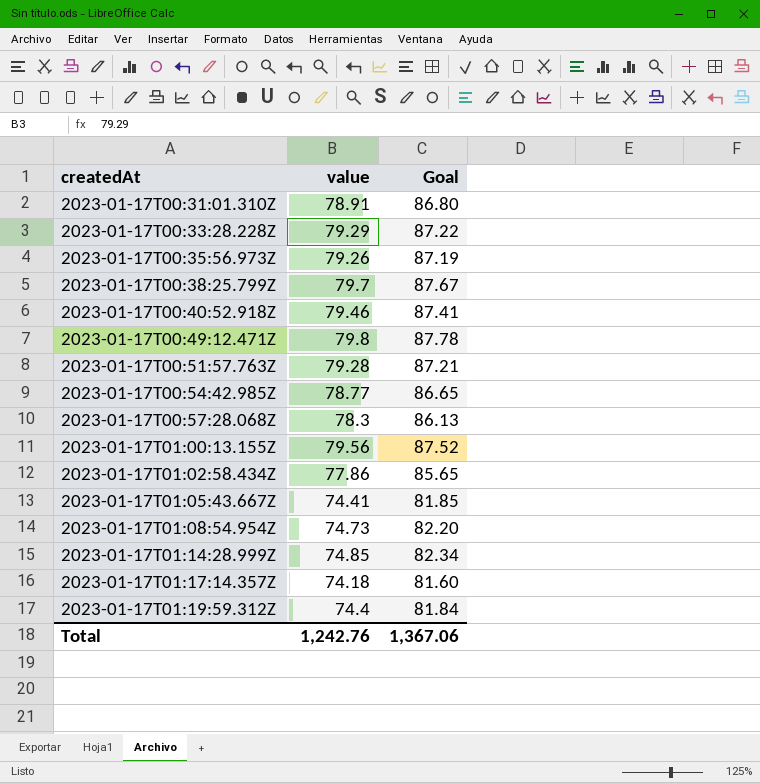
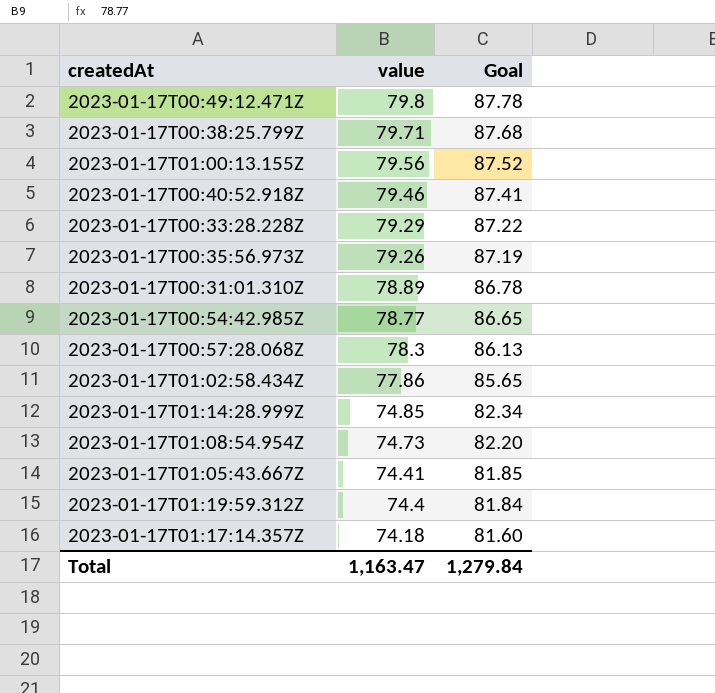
row order: createdAt ascending -> value descending
row 2023-01-17T00:51:57.763Z: 79.28 | 87.21 -> none
2023-01-17T00:38:25.799Z | value: 79.7 -> 79.71
2023-01-17T00:38:25.799Z | Goal: 87.67 -> 87.68
2023-01-17T00:31:01.310Z | value: 78.91 -> 78.89
2023-01-17T00:31:01.310Z | Goal: 86.80 -> 86.78
Total | value: 1,242.76 -> 1,163.47
Total | Goal: 1,367.06 -> 1,279.84

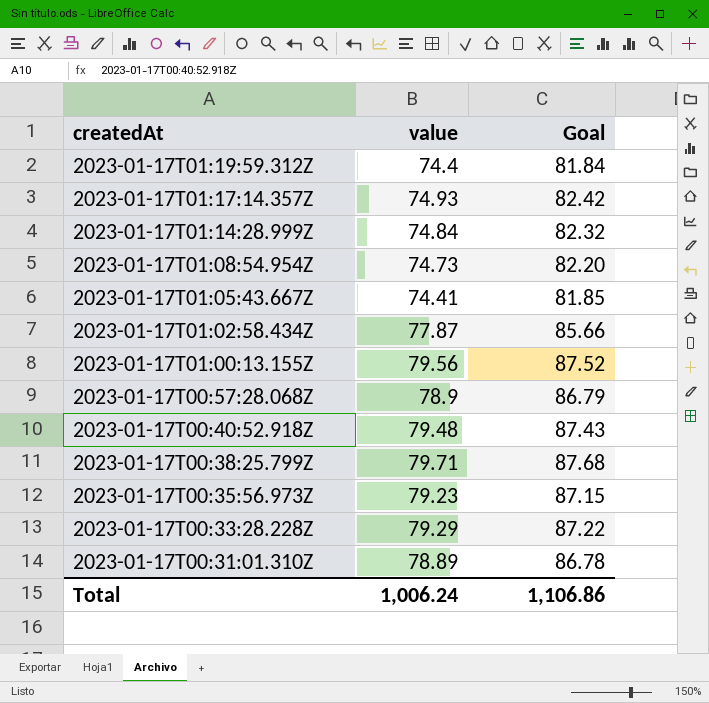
row order: value descending -> createdAt descending
row 2023-01-17T00:49:12.471Z: 79.8 | 87.78 -> none
row 2023-01-17T00:54:42.985Z: 78.77 | 86.65 -> none
2023-01-17T01:17:14.357Z | value: 74.18 -> 74.93
2023-01-17T01:17:14.357Z | Goal: 81.60 -> 82.42
2023-01-17T01:14:28.999Z | value: 74.85 -> 74.84
2023-01-17T01:14:28.999Z | Goal: 82.34 -> 82.32
2023-01-17T01:02:58.434Z | value: 77.86 -> 77.87
2023-01-17T01:02:58.434Z | Goal: 85.65 -> 85.66
2023-01-17T00:57:28.068Z | value: 78.3 -> 78.9
2023-01-17T00:57:28.068Z | Goal: 86.13 -> 86.79
2023-01-17T00:40:52.918Z | value: 79.46 -> 79.48
2023-01-17T00:40:52.918Z | Goal: 87.41 -> 87.43
2023-01-17T00:35:56.973Z | value: 79.26 -> 79.23
2023-01-17T00:35:56.973Z | Goal: 87.19 -> 87.15
Total | value: 1,163.47 -> 1,006.24
Total | Goal: 1,279.84 -> 1,106.86

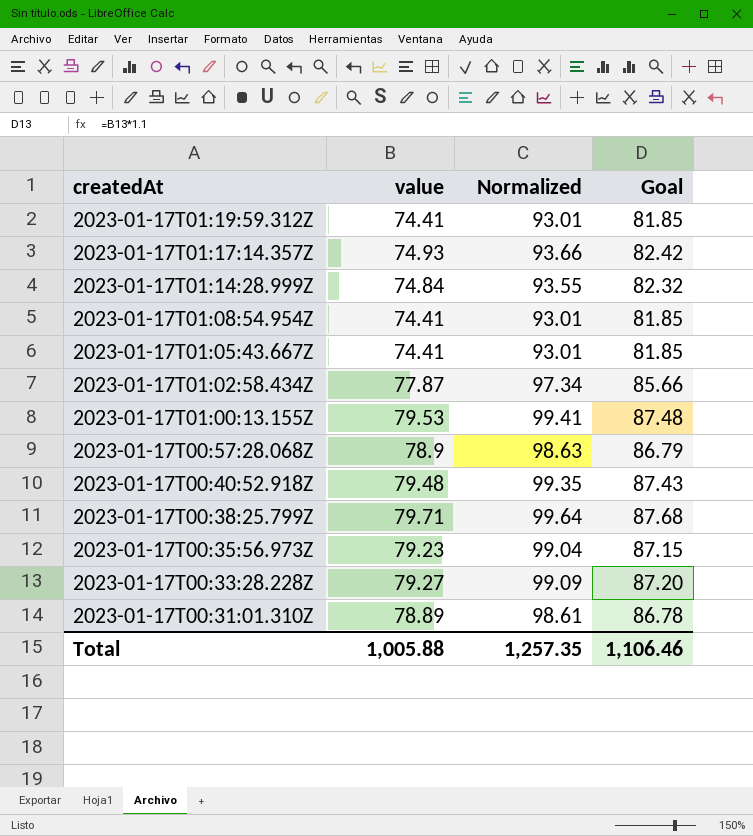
column Normalized | formula: none -> [value] * 1.25
2023-01-17T01:19:59.312Z | value: 74.4 -> 74.41
2023-01-17T01:19:59.312Z | Goal: 81.84 -> 81.85
2023-01-17T01:08:54.954Z | value: 74.73 -> 74.41
2023-01-17T01:08:54.954Z | Goal: 82.20 -> 81.85
2023-01-17T01:00:13.155Z | value: 79.56 -> 79.53
2023-01-17T01:00:13.155Z | Goal: 87.52 -> 87.48
2023-01-17T00:33:28.228Z | value: 79.29 -> 79.27
2023-01-17T00:33:28.228Z | Goal: 87.22 -> 87.20
Total | value: 1,006.24 -> 1,005.88
Total | Goal: 1,106.86 -> 1,106.46

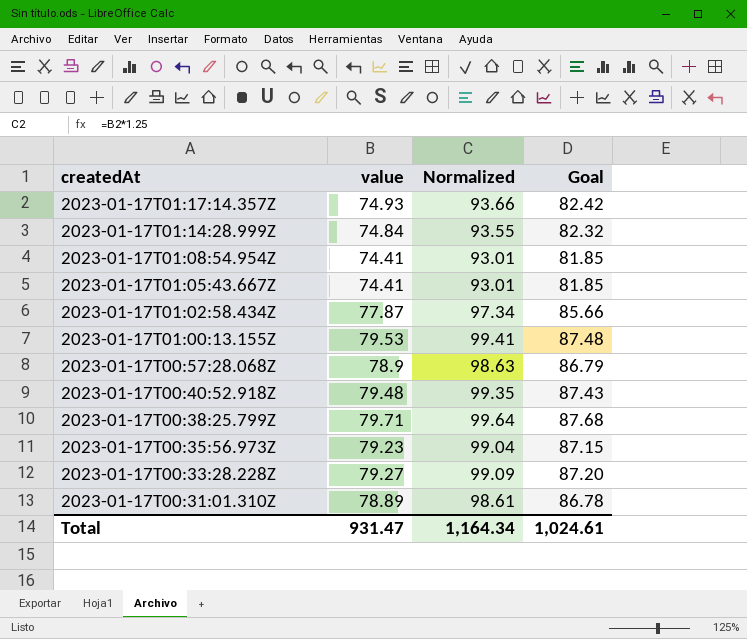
row 2023-01-17T01:19:59.312Z: 74.41 | 93.01 | 81.85 -> none
Total | value: 1,005.88 -> 931.47
Total | Normalized: 1,257.35 -> 1,164.34
Total | Goal: 1,106.46 -> 1,024.61

